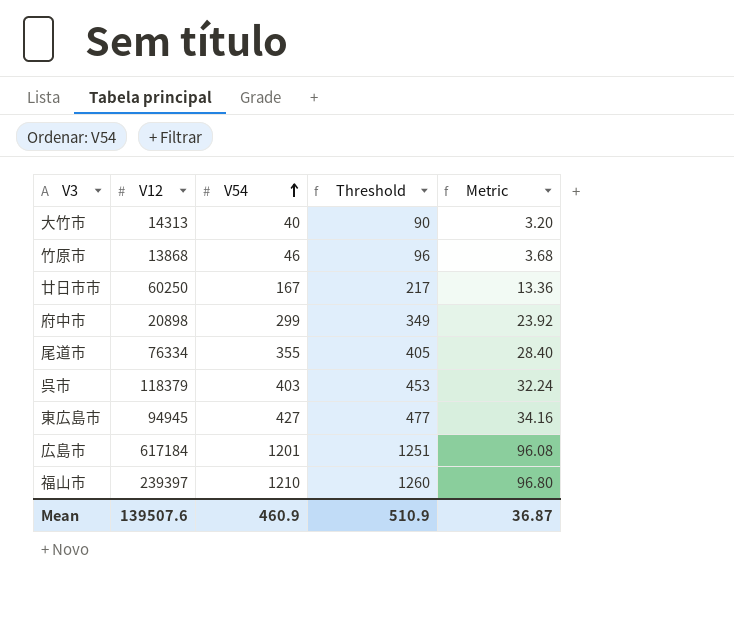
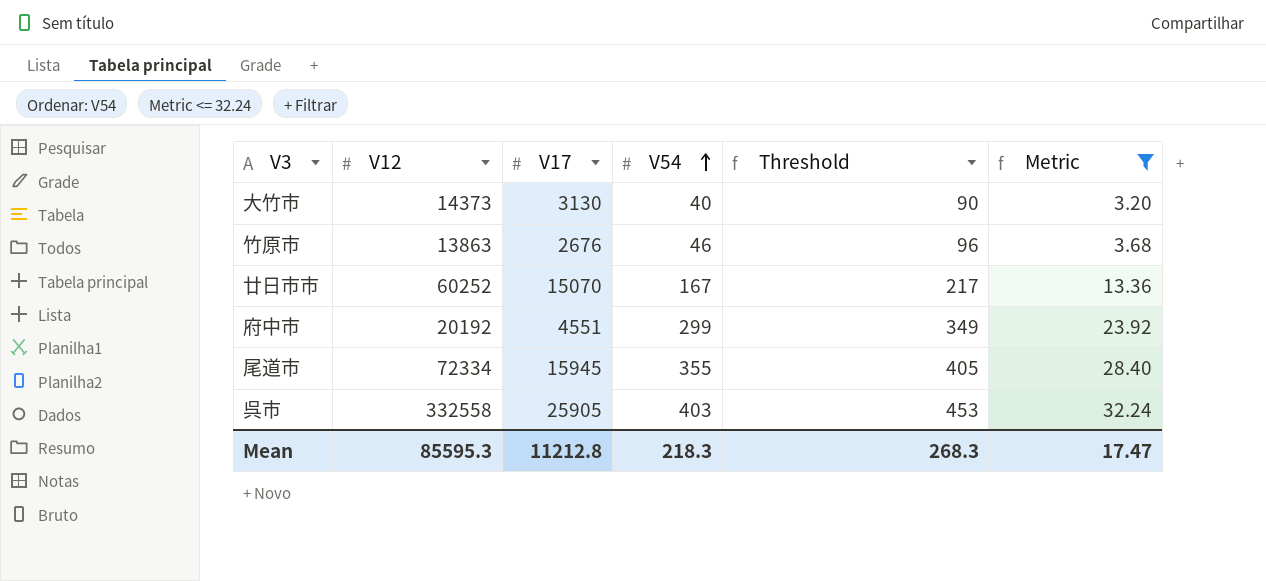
filter: none -> Metric <= 32.24
column V17 | position: none -> 3
大竹市 | V12: 14313 -> 14373
竹原市 | V12: 13868 -> 13863
廿日市市 | V12: 60250 -> 60252
府中市 | V12: 20898 -> 20192
尾道市 | V12: 76334 -> 72334
呉市 | V12: 118379 -> 332558
Mean | V12: 139507.6 -> 85595.3
Mean | V54: 460.9 -> 218.3
Mean | Threshold: 510.9 -> 268.3
Mean | Metric: 36.87 -> 17.47

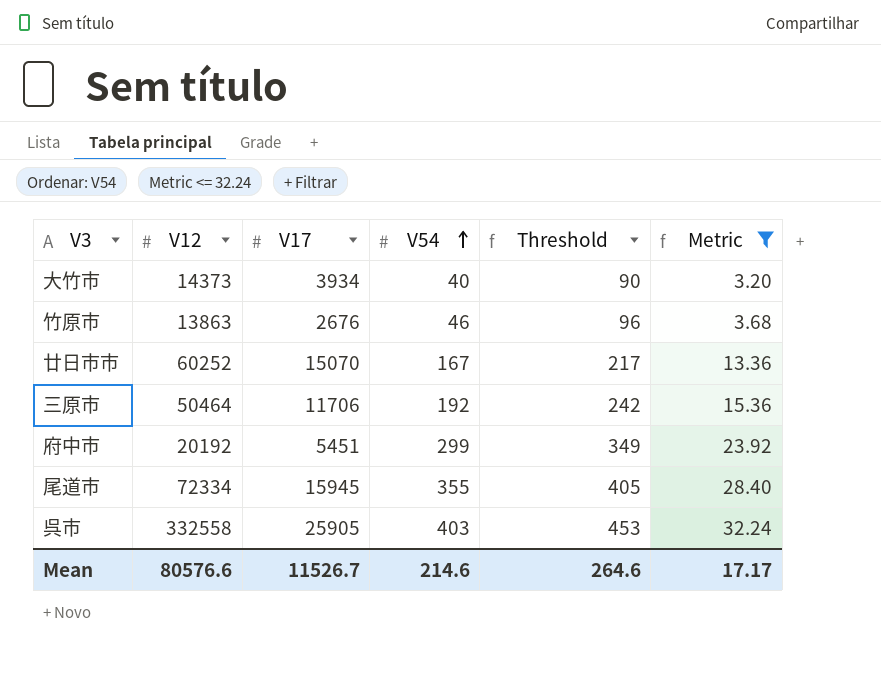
大竹市 | V17: 3130 -> 3934
row 三原市: none -> 50464 | 11706 | 192 | 242 | 15.36
府中市 | V17: 4551 -> 5451
Mean | V12: 85595.3 -> 80576.6
Mean | V17: 11212.8 -> 11526.7
Mean | V54: 218.3 -> 214.6
Mean | Threshold: 268.3 -> 264.6
Mean | Metric: 17.47 -> 17.17

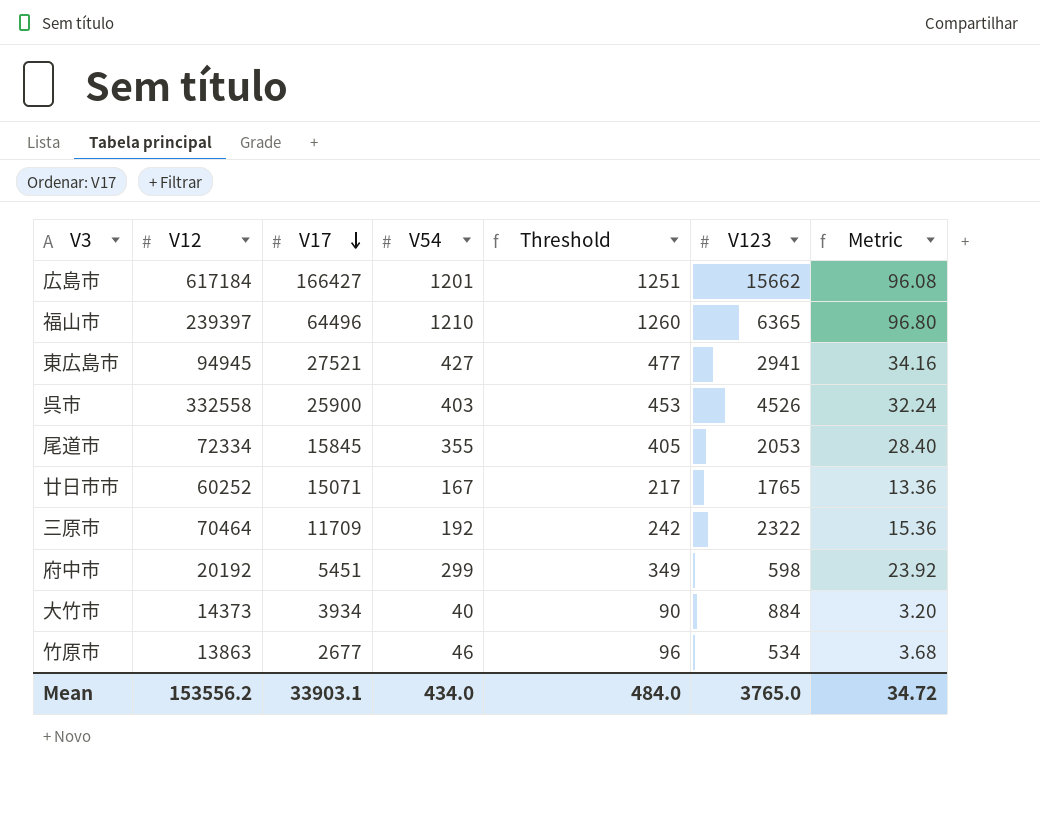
filter: Metric <= 32.24 -> none
row order: V54 ascending -> V17 descending
column V123 | position: none -> 6
呉市 | V17: 25905 -> 25900
尾道市 | V17: 15945 -> 15845
廿日市市 | V17: 15070 -> 15071
三原市 | V12: 50464 -> 70464
三原市 | V17: 11706 -> 11709
竹原市 | V17: 2676 -> 2677
Mean | V12: 80576.6 -> 153556.2
Mean | V17: 11526.7 -> 33903.1
Mean | V54: 214.6 -> 434.0
Mean | Threshold: 264.6 -> 484.0
Mean | Metric: 17.17 -> 34.72

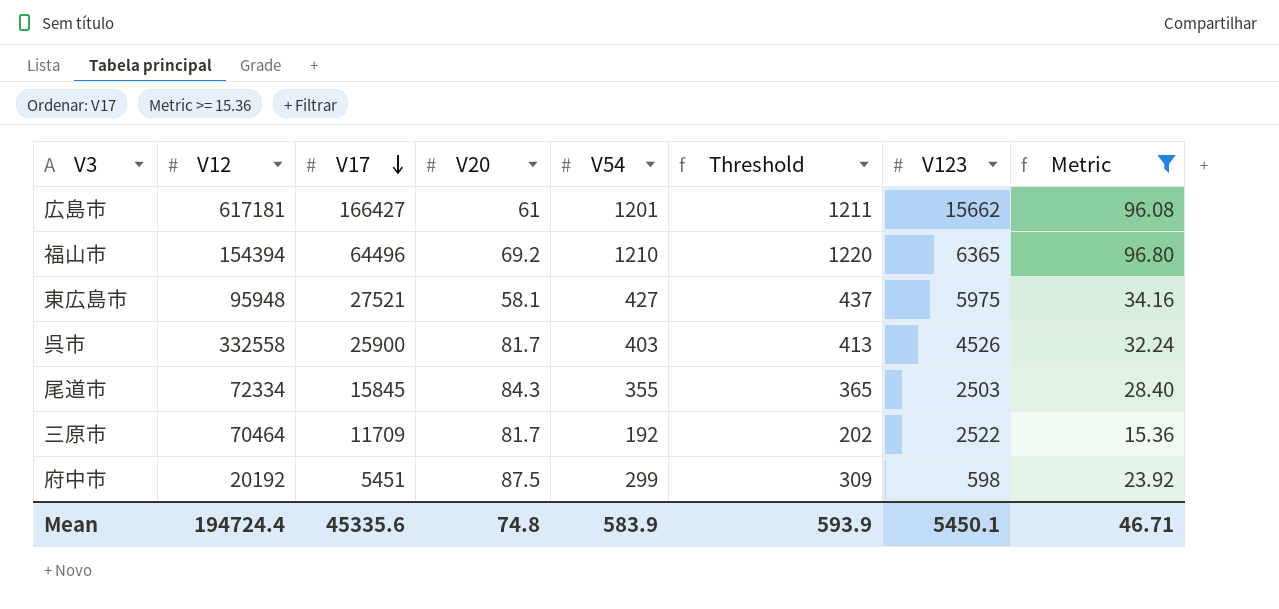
filter: none -> Metric >= 15.36
column V20 | position: none -> 4
column Threshold | formula: [V54] + 50 -> [V54] + 10
広島市 | V12: 617184 -> 617181
福山市 | V12: 239397 -> 154394
東広島市 | V12: 94945 -> 95948
東広島市 | V123: 2941 -> 5975
尾道市 | V123: 2053 -> 2503
三原市 | V123: 2322 -> 2522
Mean | V12: 153556.2 -> 194724.4
Mean | V17: 33903.1 -> 45335.6
Mean | V54: 434.0 -> 583.9
Mean | Threshold: 484.0 -> 593.9
Mean | V123: 3765.0 -> 5450.1
Mean | Metric: 34.72 -> 46.71

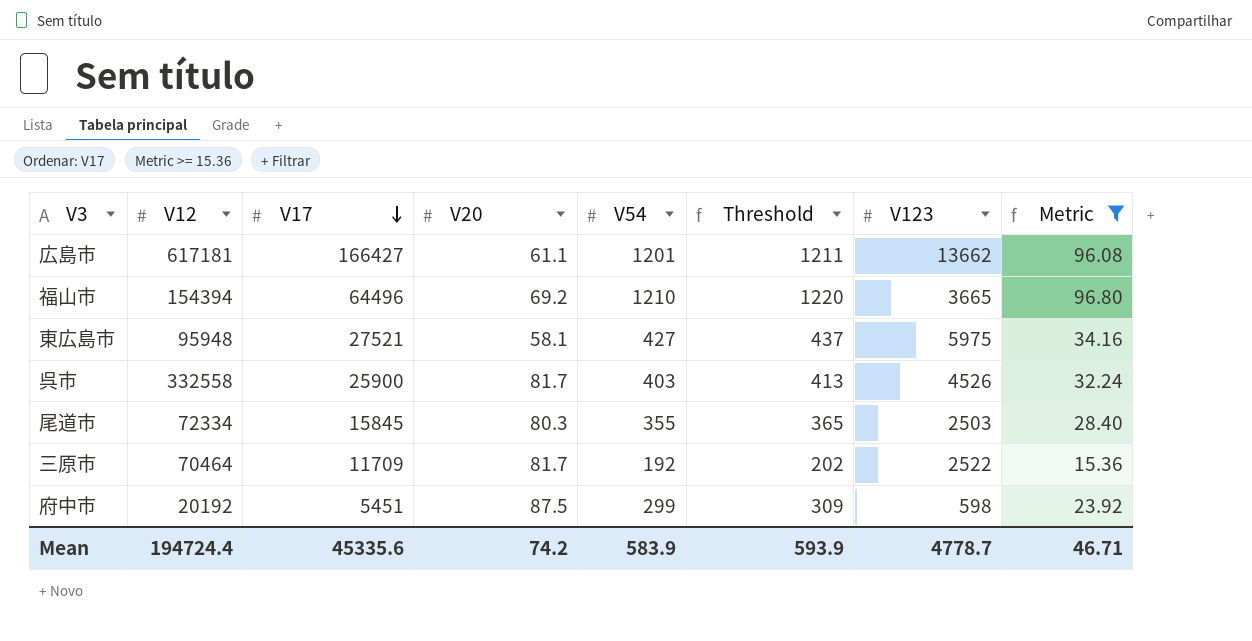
広島市 | V20: 61 -> 61.1
広島市 | V123: 15662 -> 13662
福山市 | V123: 6365 -> 3665
尾道市 | V20: 84.3 -> 80.3
Mean | V20: 74.8 -> 74.2
Mean | V123: 5450.1 -> 4778.7

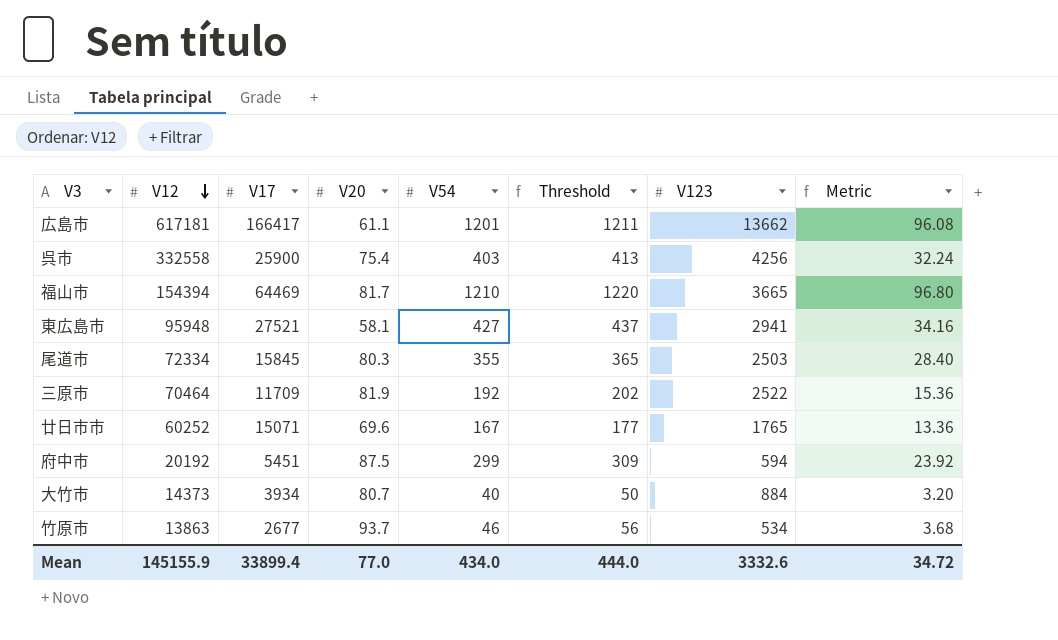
filter: Metric >= 15.36 -> none
row order: V17 descending -> V12 descending
広島市 | V17: 166427 -> 166417
呉市 | V20: 81.7 -> 75.4
呉市 | V123: 4526 -> 4256
福山市 | V17: 64496 -> 64469
福山市 | V20: 69.2 -> 81.7
東広島市 | V123: 5975 -> 2941
三原市 | V20: 81.7 -> 81.9
府中市 | V123: 598 -> 594
Mean | V12: 194724.4 -> 145155.9
Mean | V17: 45335.6 -> 33899.4
Mean | V20: 74.2 -> 77.0
Mean | V54: 583.9 -> 434.0
Mean | Threshold: 593.9 -> 444.0
Mean | V123: 4778.7 -> 3332.6
Mean | Metric: 46.71 -> 34.72

